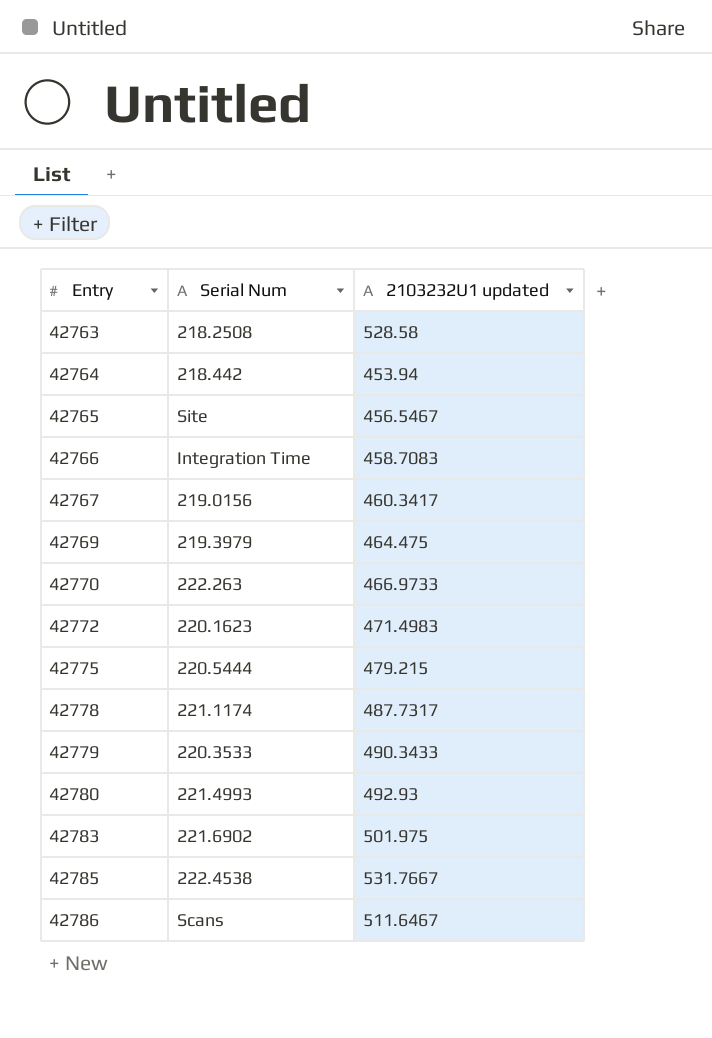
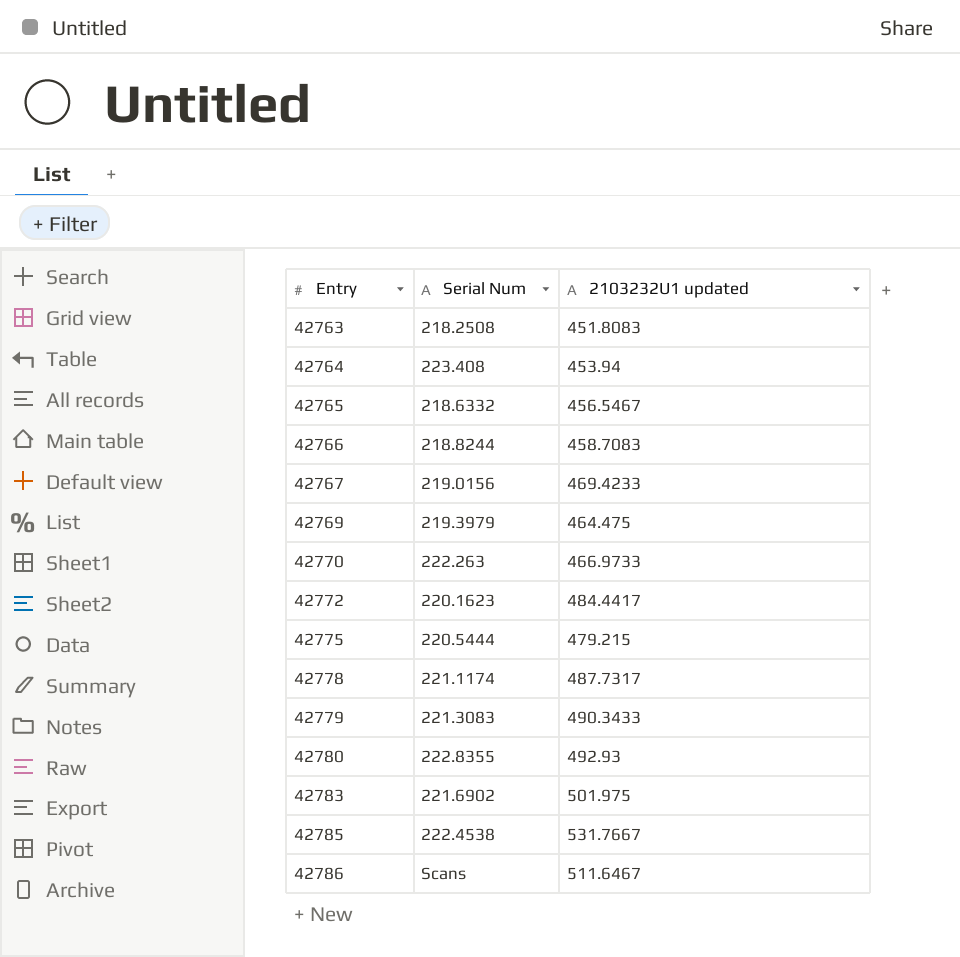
42763 | 2103232U1 updated: 528.58 -> 451.8083
42764 | Serial Num: 218.442 -> 223.408
42765 | Serial Num: Site -> 218.6332
42766 | Serial Num: Integration Time -> 218.8244
42767 | 2103232U1 updated: 460.3417 -> 469.4233
42772 | 2103232U1 updated: 471.4983 -> 484.4417
42779 | Serial Num: 220.3533 -> 221.3083
42780 | Serial Num: 221.4993 -> 222.8355

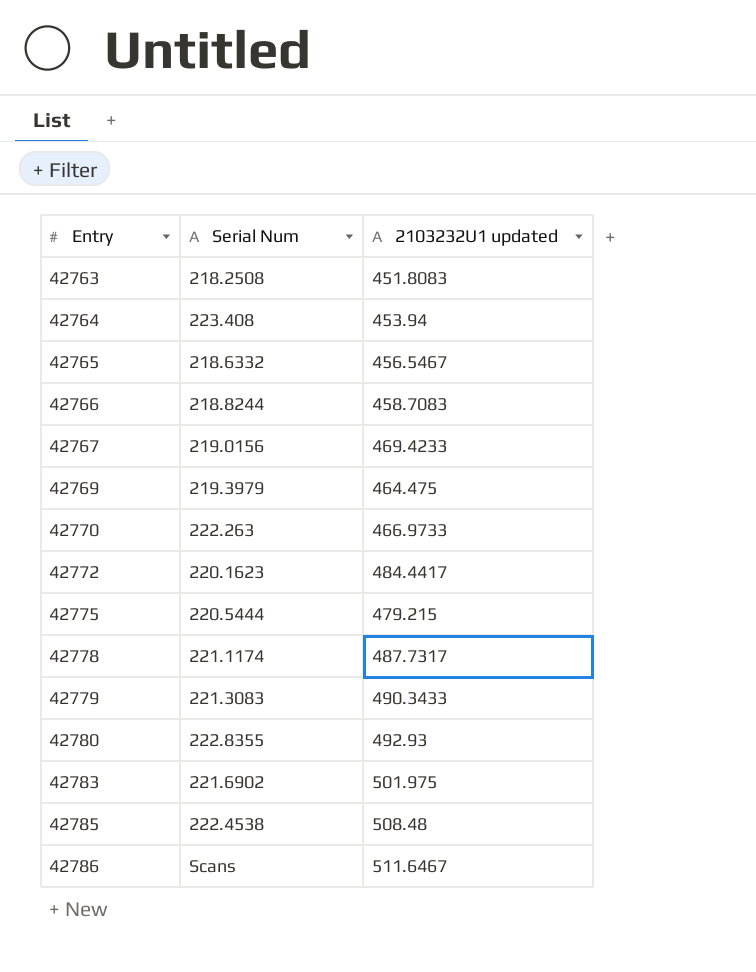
42785 | 2103232U1 updated: 531.7667 -> 508.48

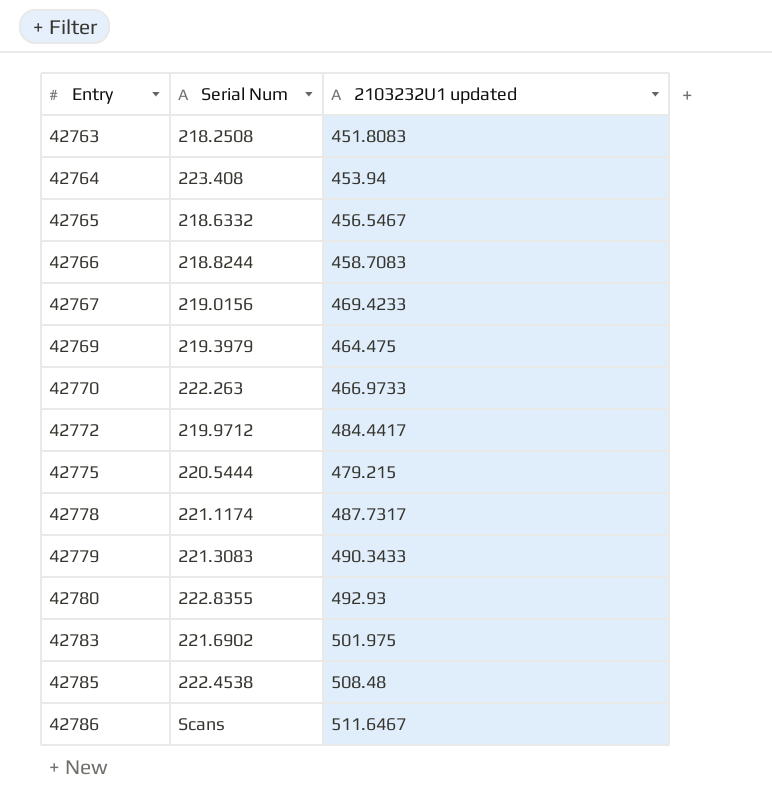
42772 | Serial Num: 220.1623 -> 219.9712

